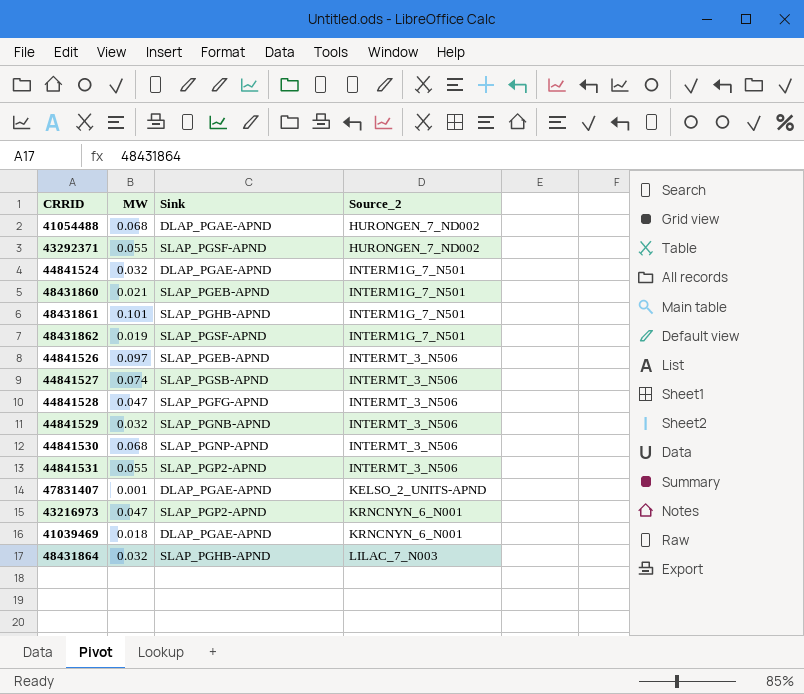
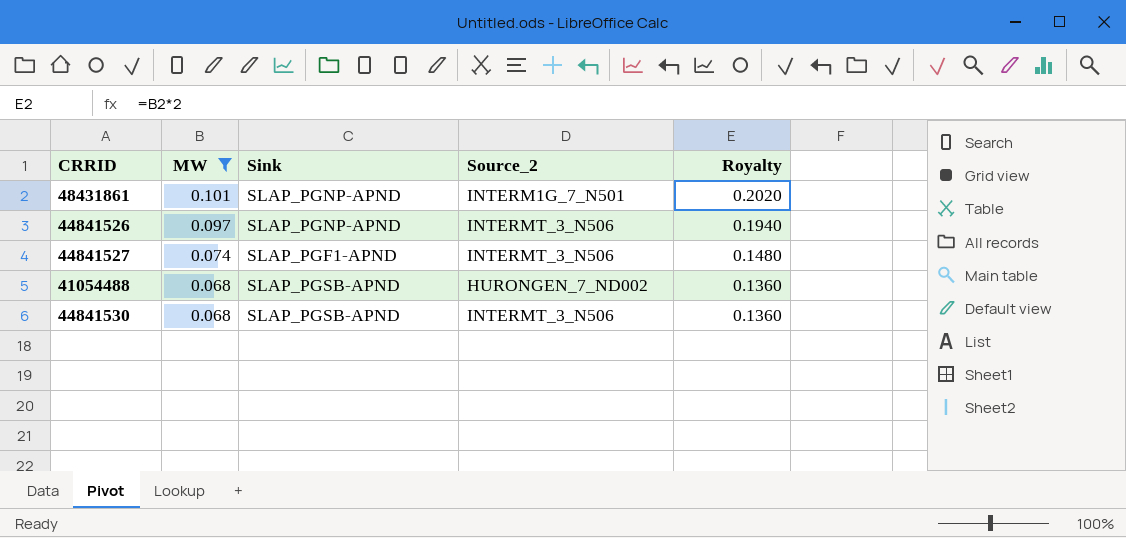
filter: none -> MW >= 0.068
row order: Source_2 ascending -> MW descending
column Royalty | formula: none -> [MW] * 2
48431861 | Sink: SLAP_PGHB-APND -> SLAP_PGNP-APND
44841526 | Sink: SLAP_PGEB-APND -> SLAP_PGNP-APND
44841527 | Sink: SLAP_PGSB-APND -> SLAP_PGF1-APND
41054488 | Sink: DLAP_PGAE-APND -> SLAP_PGSB-APND
44841530 | Sink: SLAP_PGNP-APND -> SLAP_PGSB-APND

